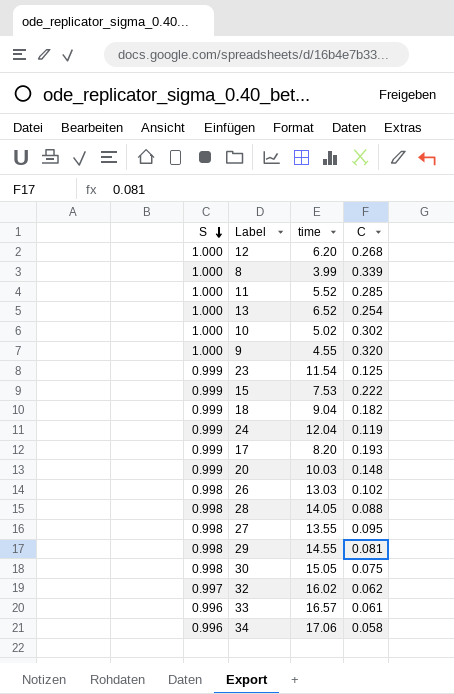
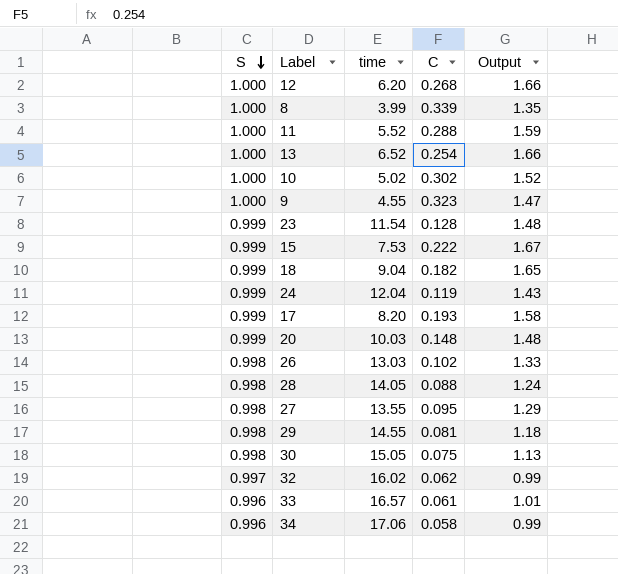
column Output | formula: none -> [time] * [C]
11 | C: 0.285 -> 0.288
9 | C: 0.320 -> 0.323
23 | C: 0.125 -> 0.128

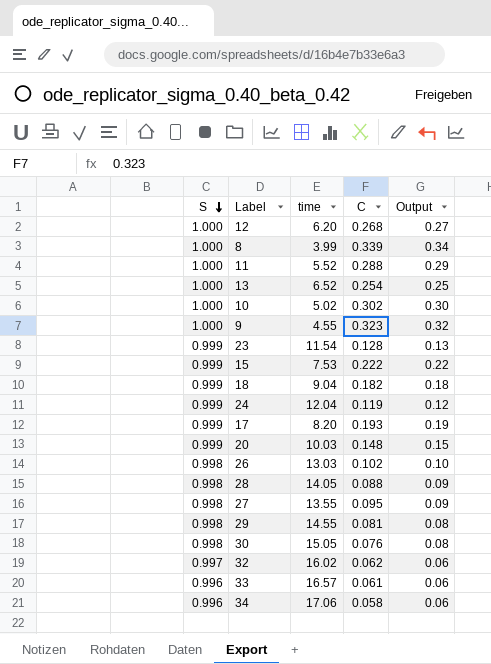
column Output | formula: [time] * [C] -> [S] * [C]
30 | C: 0.075 -> 0.076

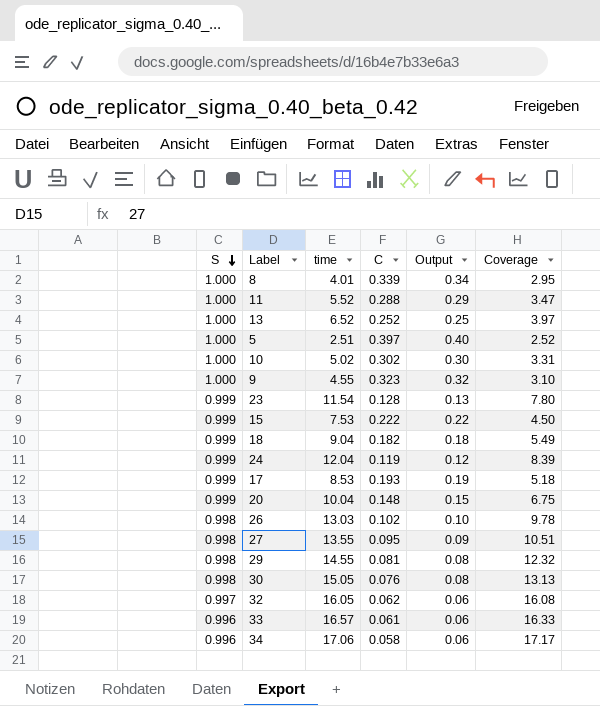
column Coverage | formula: none -> [S] / [C]
row 12: 1.000 | 6.20 | 0.268 | 0.27 -> none
row 28: 0.998 | 14.05 | 0.088 | 0.09 -> none
8 | time: 3.99 -> 4.01
13 | C: 0.254 -> 0.252
row 5: none -> 1.000 | 2.51 | 0.397 | 0.40 | 2.52
17 | time: 8.20 -> 8.53
20 | time: 10.03 -> 10.04
32 | time: 16.02 -> 16.05

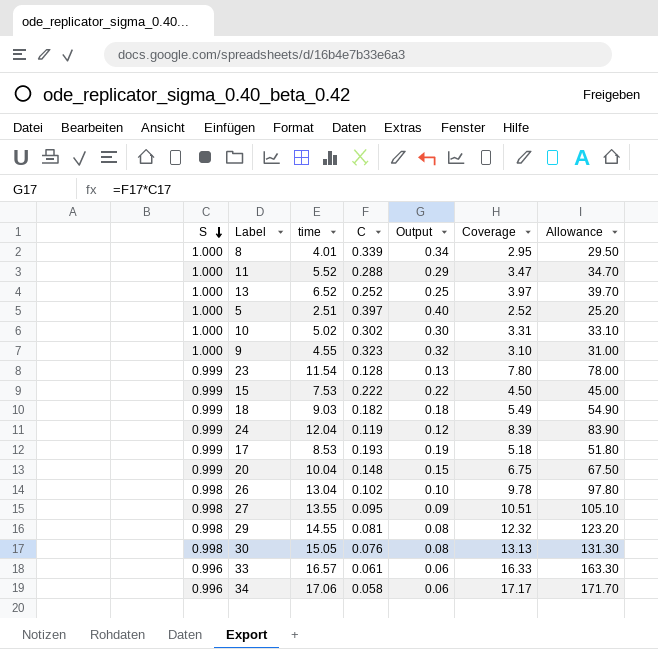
column Allowance | formula: none -> [Coverage] * 10
row 32: 0.997 | 16.05 | 0.062 | 0.06 | 16.08 -> none
18 | time: 9.04 -> 9.03
26 | time: 13.03 -> 13.04

